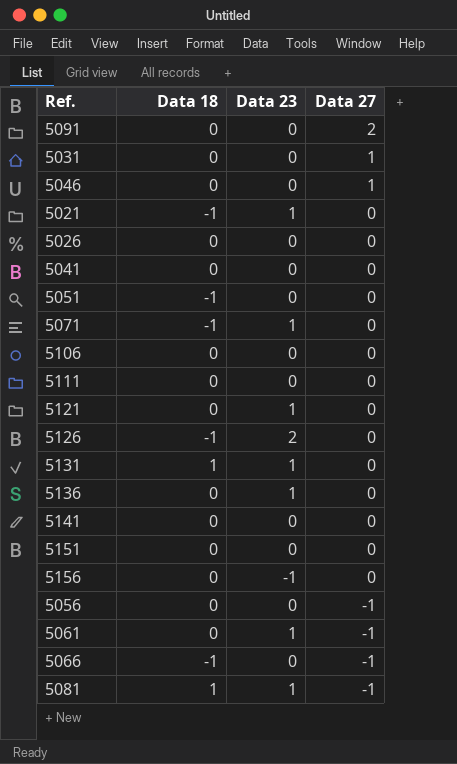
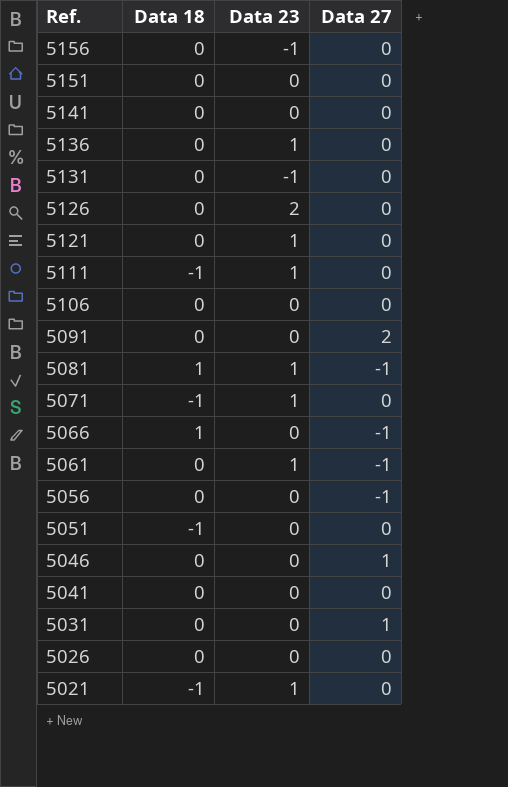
row order: Data 27 descending -> Ref. descending
5131 | Data 18: 1 -> 0
5131 | Data 23: 1 -> -1
5126 | Data 18: -1 -> 0
5111 | Data 18: 0 -> -1
5111 | Data 23: 0 -> 1
5066 | Data 18: -1 -> 1

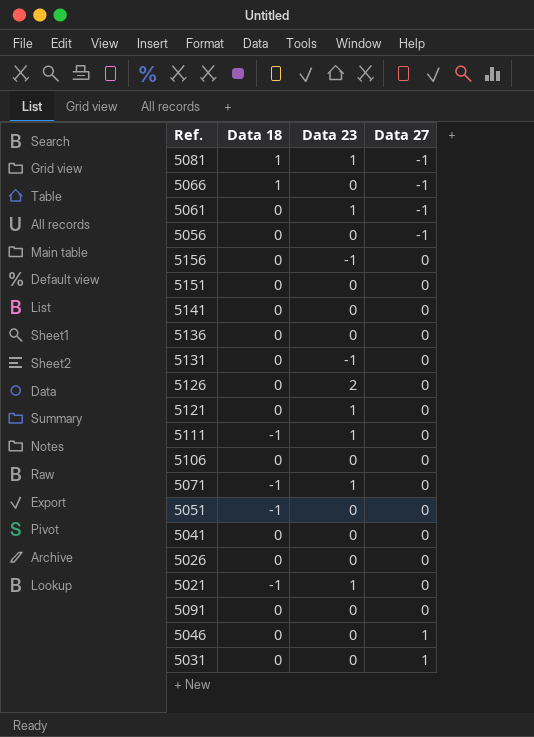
row order: Ref. descending -> Data 27 ascending
5136 | Data 23: 1 -> 0
5091 | Data 27: 2 -> 0

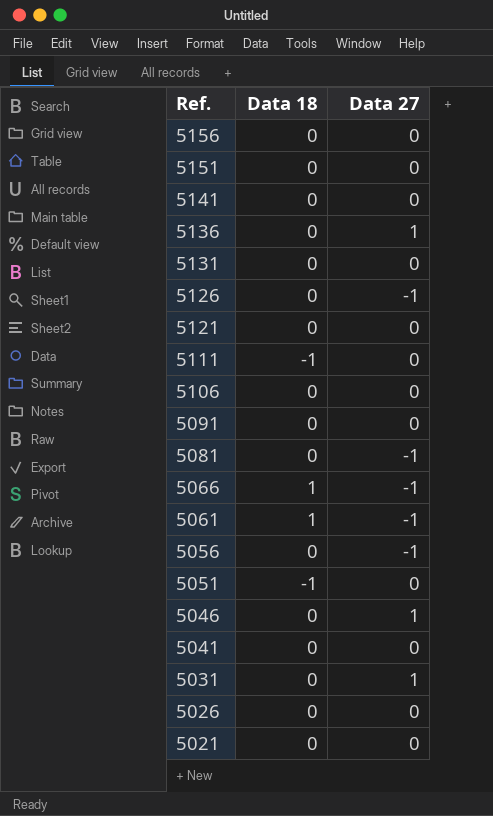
row order: Data 27 ascending -> Ref. descending
column Data 23 | position: 3 -> none
row 5071: -1 | 1 | 0 -> none
5136 | Data 27: 0 -> 1
5126 | Data 27: 0 -> -1
5081 | Data 18: 1 -> 0
5061 | Data 18: 0 -> 1
5021 | Data 18: -1 -> 0

